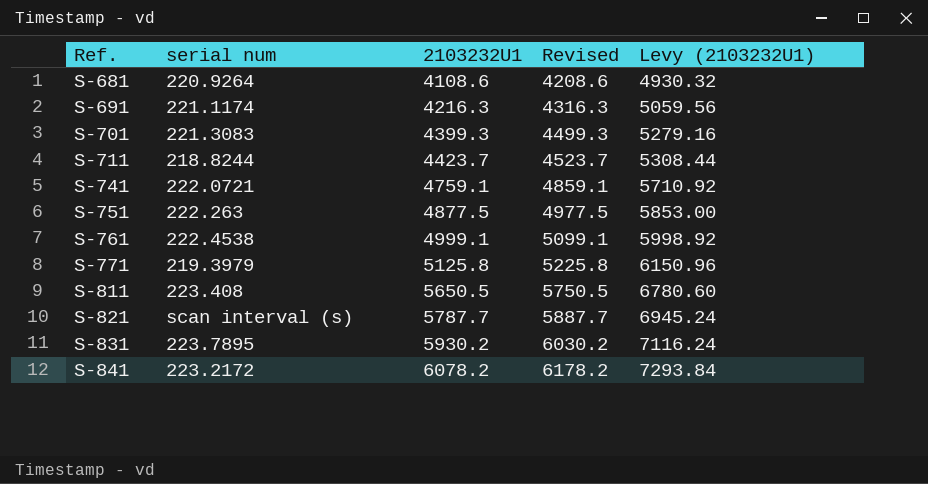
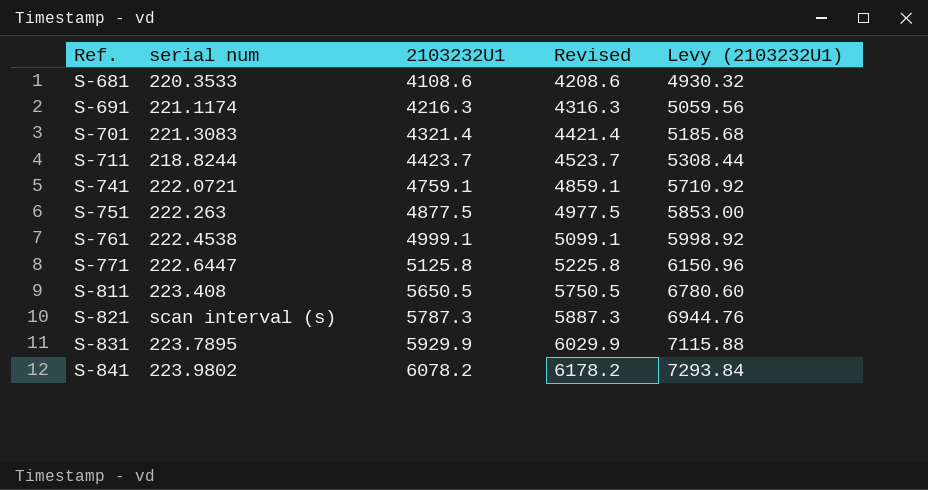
S-681 | serial num: 220.9264 -> 220.3533
S-701 | 2103232U1: 4399.3 -> 4321.4
S-701 | Revised: 4499.3 -> 4421.4
S-701 | Levy (2103232U1): 5279.16 -> 5185.68
S-771 | serial num: 219.3979 -> 222.6447
S-821 | 2103232U1: 5787.7 -> 5787.3
S-821 | Revised: 5887.7 -> 5887.3
S-821 | Levy (2103232U1): 6945.24 -> 6944.76
S-831 | 2103232U1: 5930.2 -> 5929.9
S-831 | Revised: 6030.2 -> 6029.9
S-831 | Levy (2103232U1): 7116.24 -> 7115.88
S-841 | serial num: 223.2172 -> 223.9802

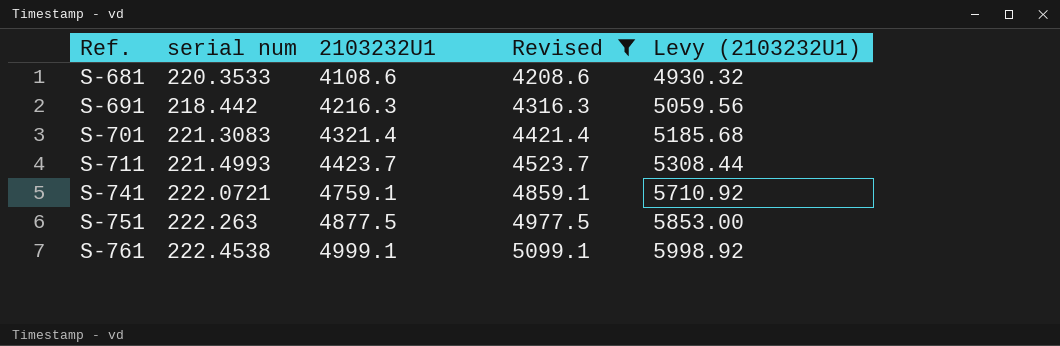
filter: none -> Revised <= 5099.1
S-691 | serial num: 221.1174 -> 218.442
S-711 | serial num: 218.8244 -> 221.4993

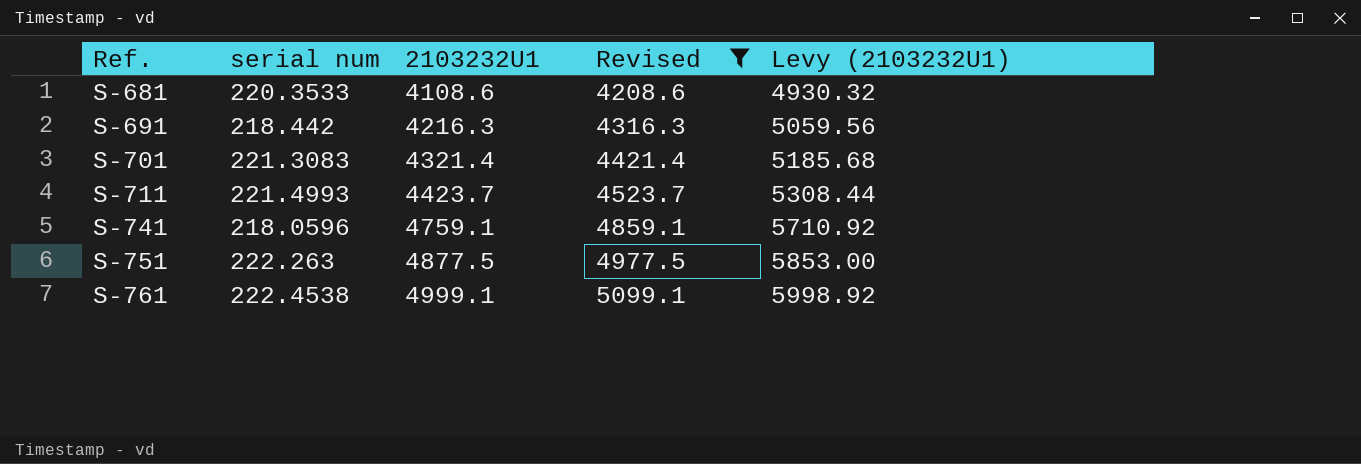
S-741 | serial num: 222.0721 -> 218.0596

